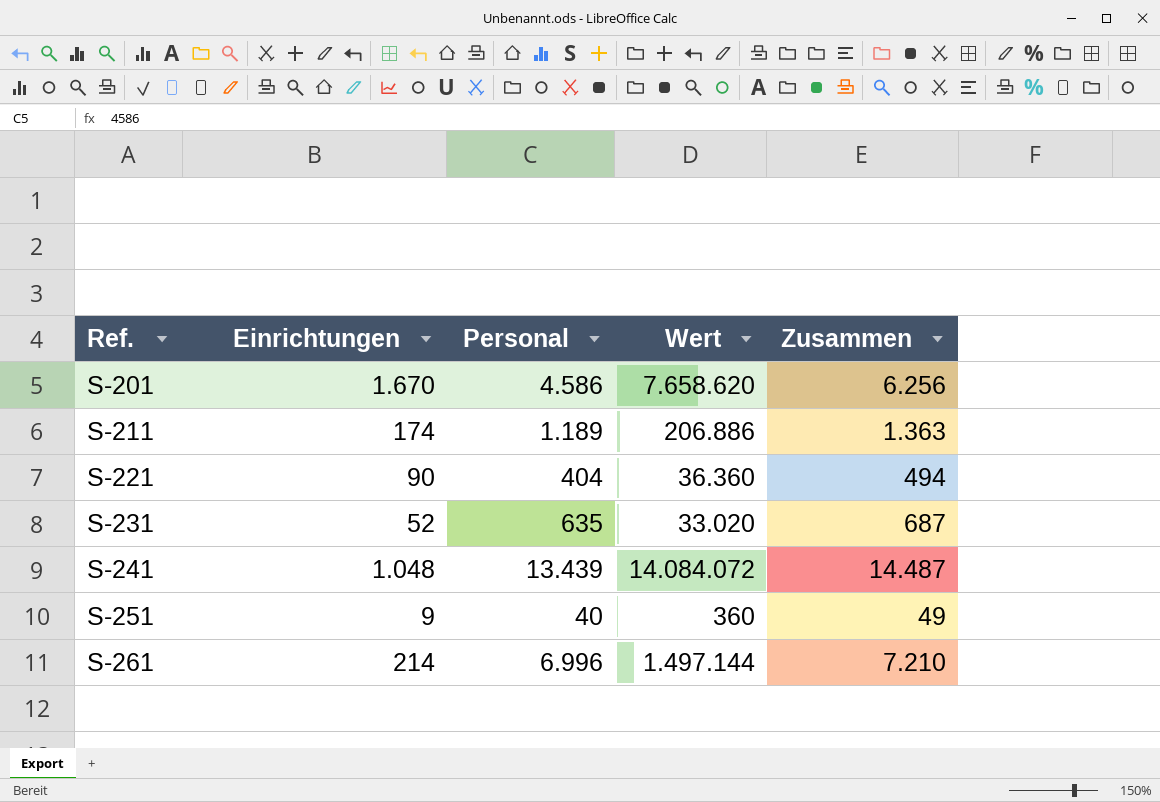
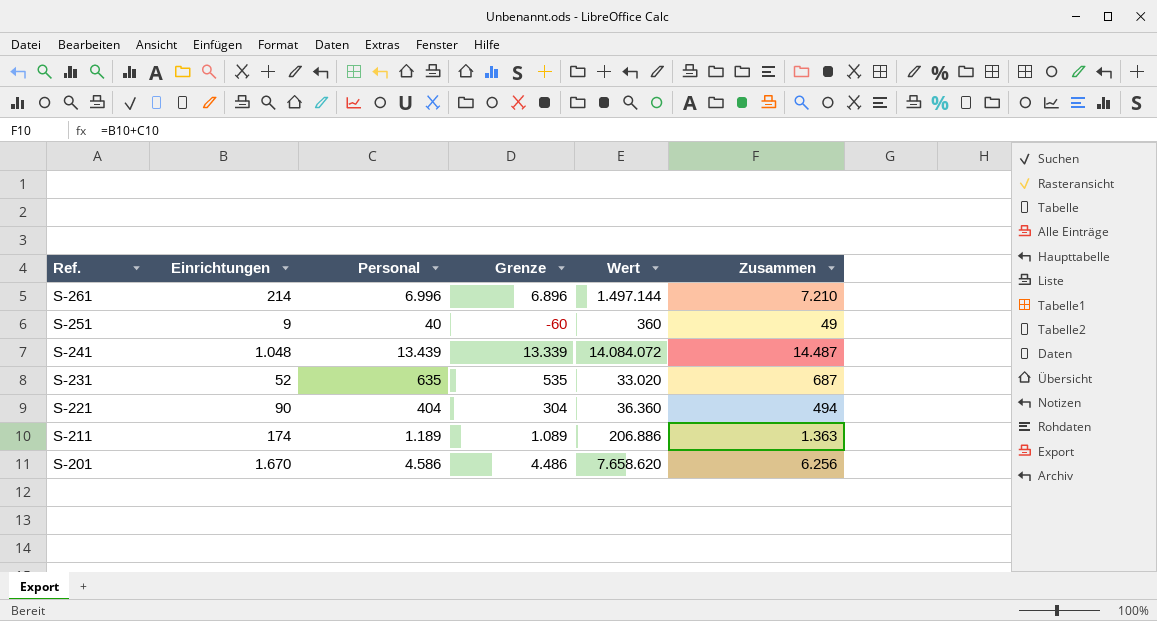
row order: Ref. ascending -> Ref. descending
column Grenze | formula: none -> [Personal] - 100

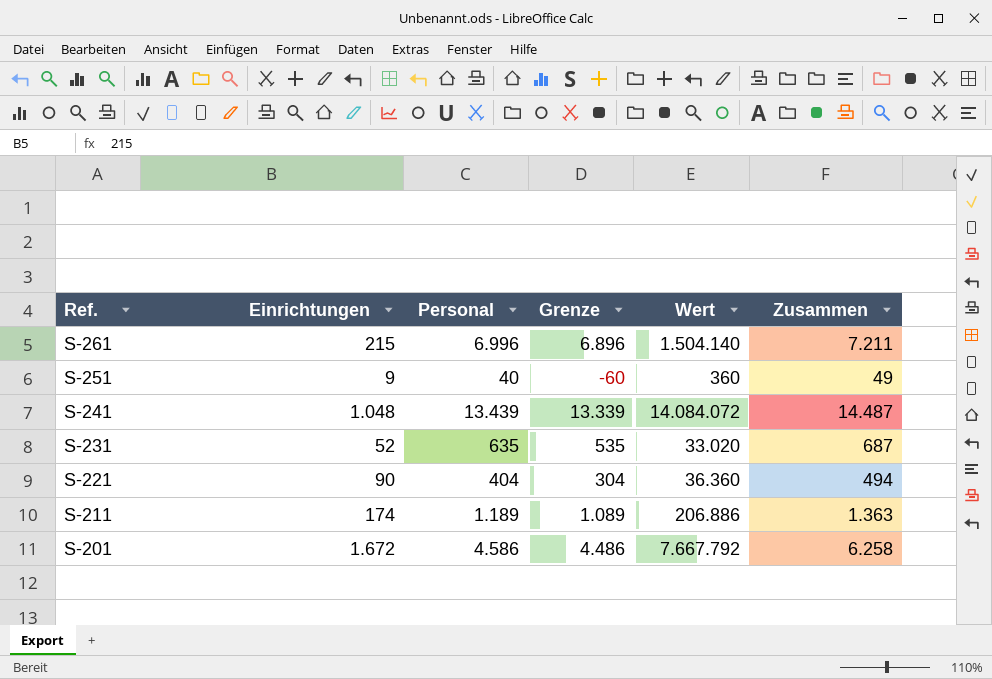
S-261 | Einrichtungen: 214 -> 215
S-261 | Wert: 1.497.144 -> 1.504.140
S-261 | Zusammen: 7.210 -> 7.211
S-201 | Einrichtungen: 1.670 -> 1.672
S-201 | Wert: 7.658.620 -> 7.667.792
S-201 | Zusammen: 6.256 -> 6.258

